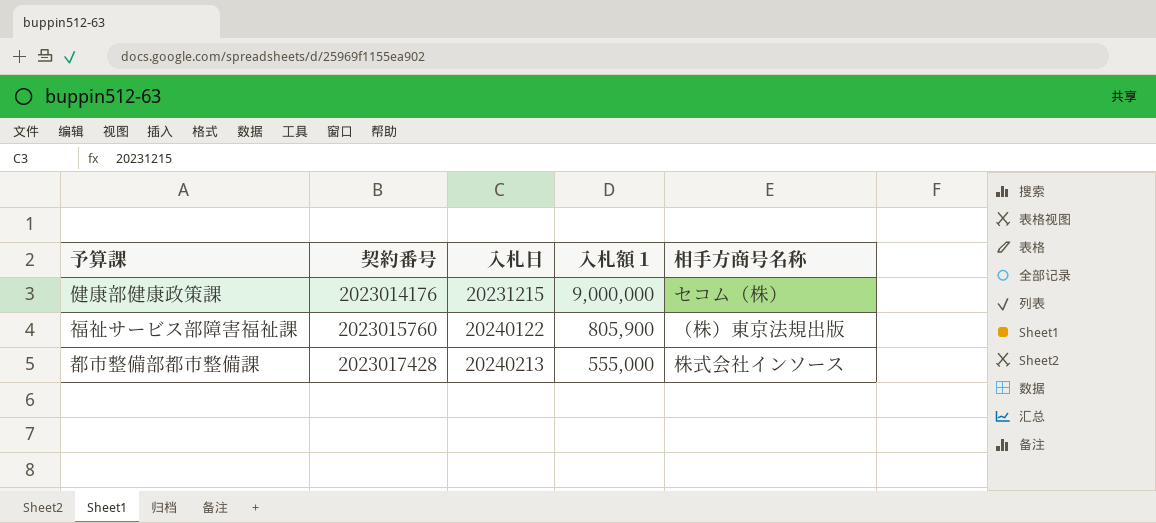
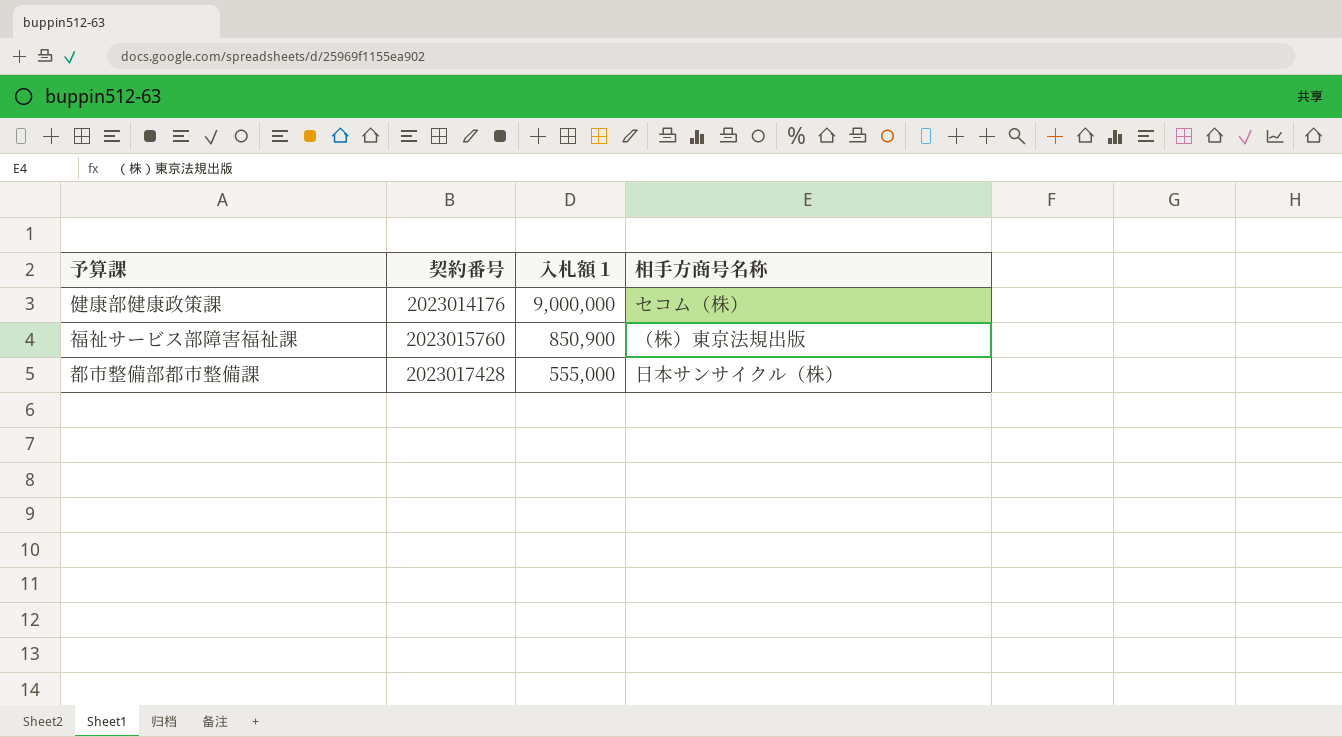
column 入札日 | position: 3 -> none
福祉サービス部障害福祉課 | 入札額１: 805,900 -> 850,900
都市整備部都市整備課 | 相手方商号名称: 株式会社インソース -> 日本サンサイクル（株）

